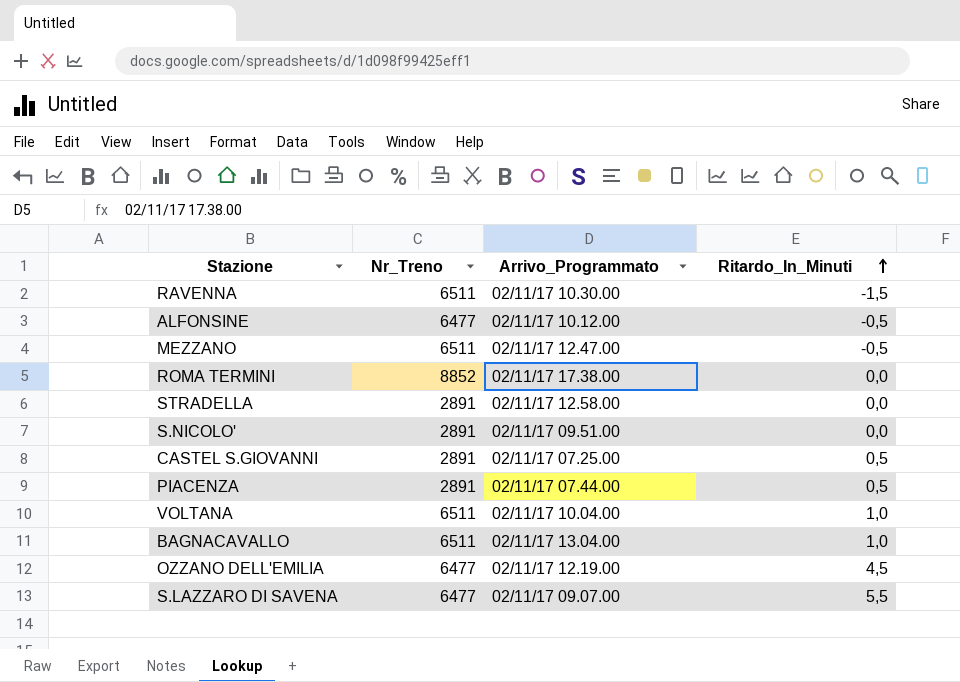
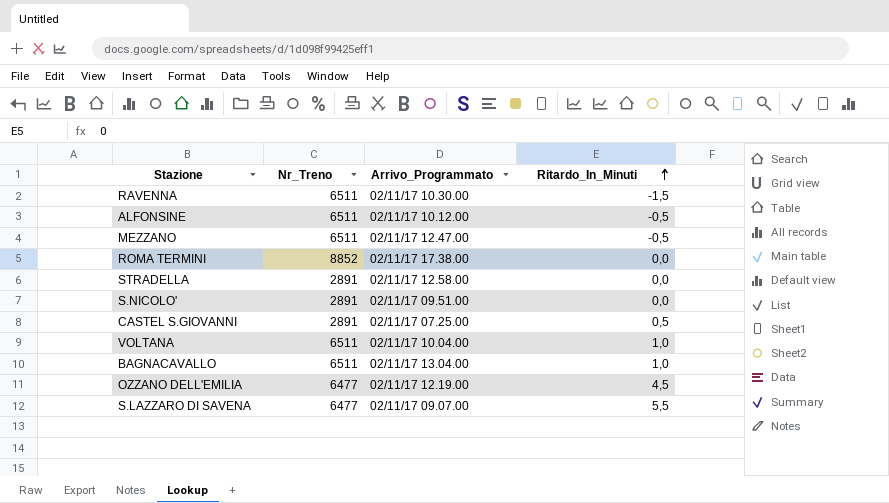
row PIACENZA: 2891 | 02/11/17 07.44.00 | 0,5 -> none
ALFONSINE | Nr_Treno: 6477 -> 6511

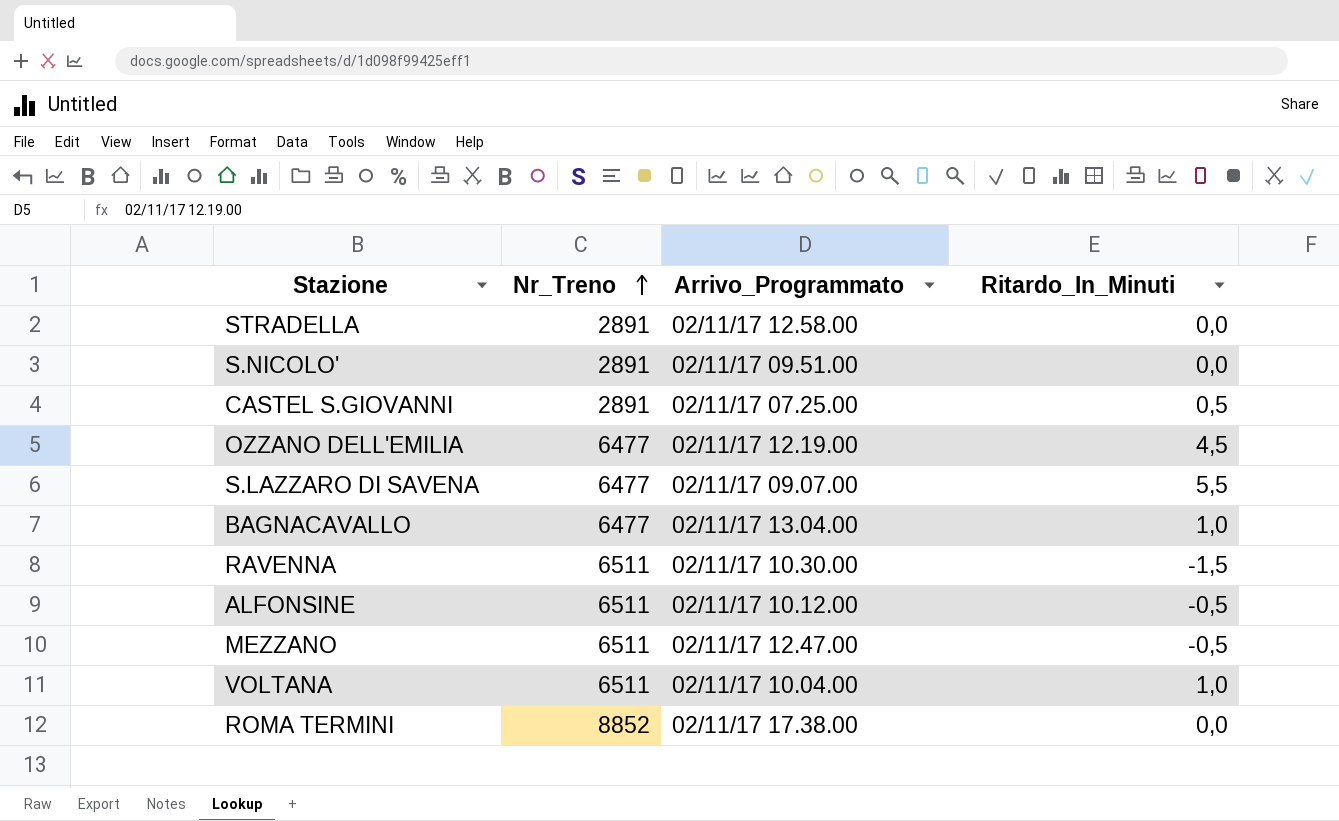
row order: Ritardo_In_Minuti ascending -> Nr_Treno ascending
BAGNACAVALLO | Nr_Treno: 6511 -> 6477

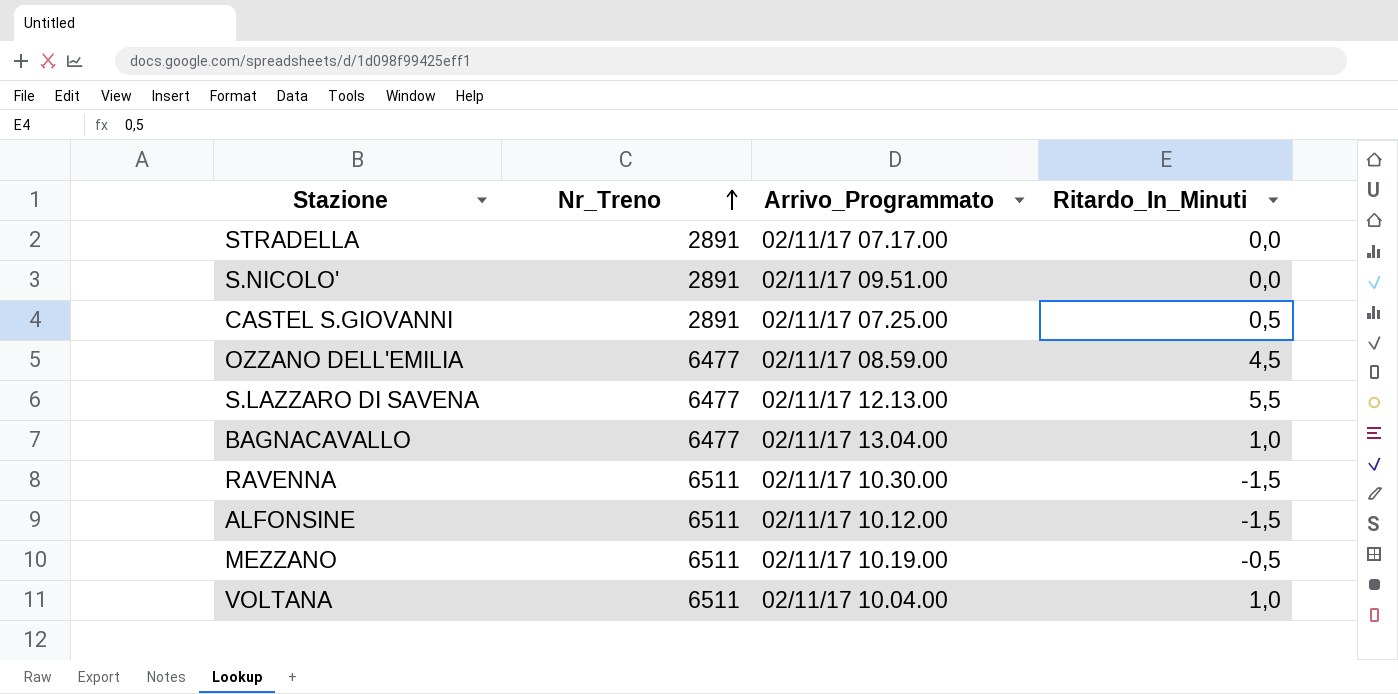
row ROMA TERMINI: 8852 | 02/11/17 17.38.00 | 0,0 -> none
STRADELLA | Arrivo_Programmato: 02/11/17 12.58.00 -> 02/11/17 07.17.00
OZZANO DELL'EMILIA | Arrivo_Programmato: 02/11/17 12.19.00 -> 02/11/17 08.59.00
S.LAZZARO DI SAVENA | Arrivo_Programmato: 02/11/17 09.07.00 -> 02/11/17 12.13.00
ALFONSINE | Ritardo_In_Minuti: -0,5 -> -1,5
MEZZANO | Arrivo_Programmato: 02/11/17 12.47.00 -> 02/11/17 10.19.00

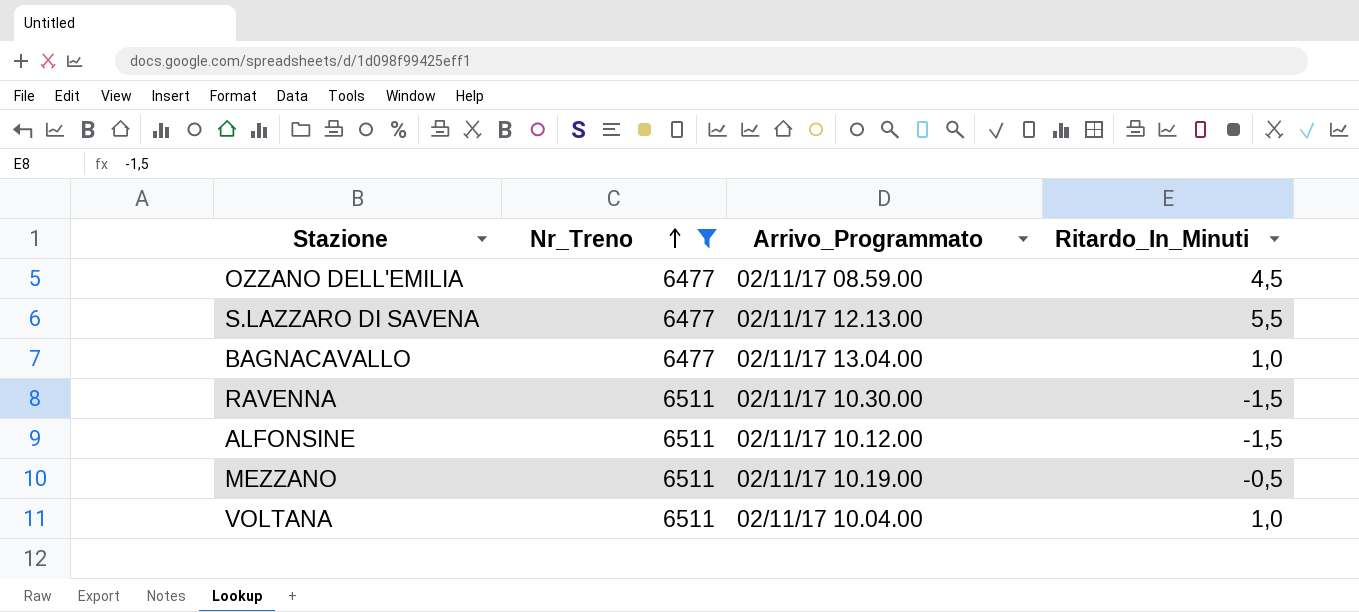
filter: none -> Nr_Treno != 2891

